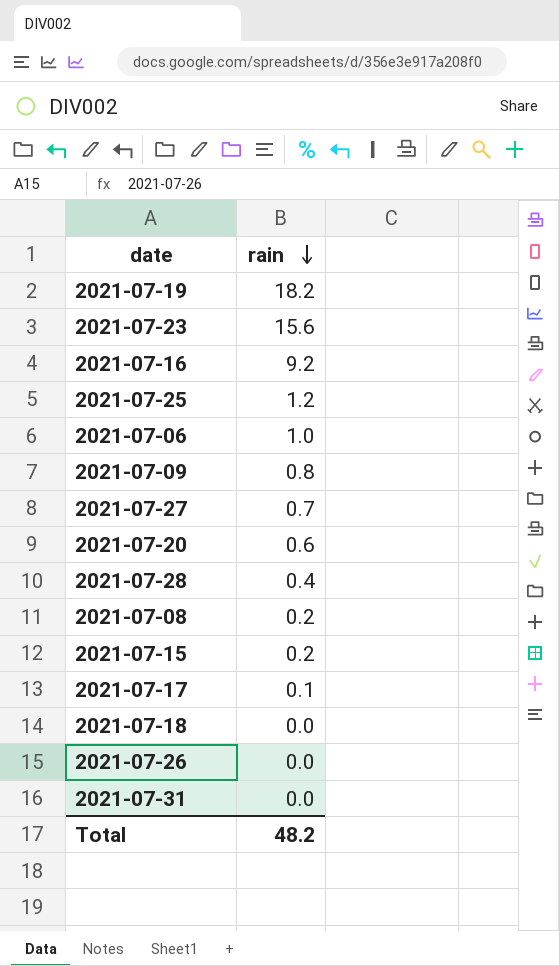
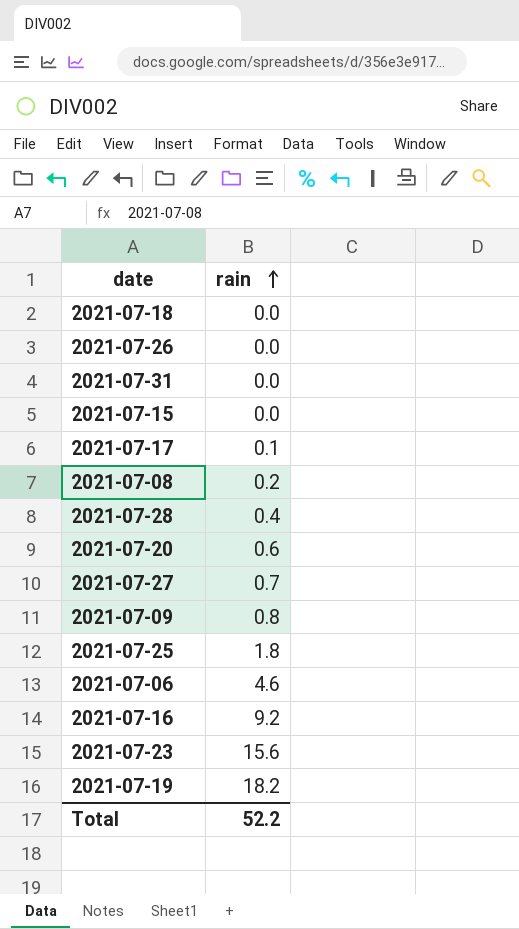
row order: rain descending -> rain ascending
2021-07-15 | rain: 0.2 -> 0.0
2021-07-25 | rain: 1.2 -> 1.8
2021-07-06 | rain: 1.0 -> 4.6
Total | rain: 48.2 -> 52.2

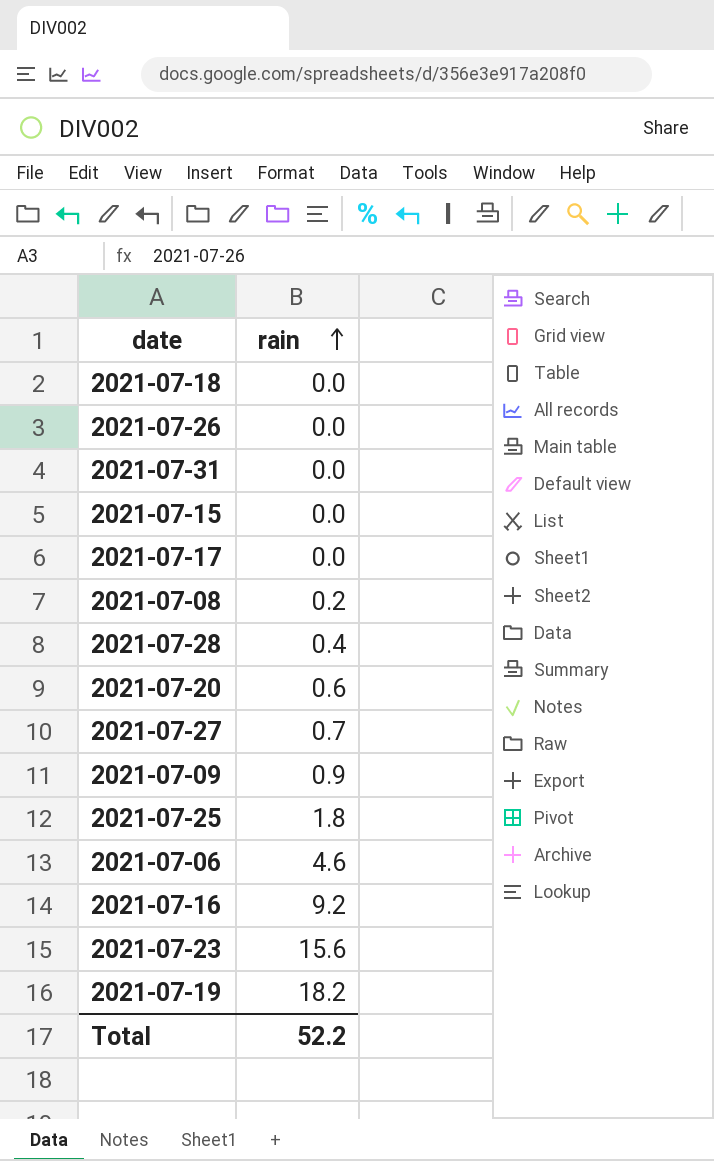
2021-07-17 | rain: 0.1 -> 0.0
2021-07-09 | rain: 0.8 -> 0.9

